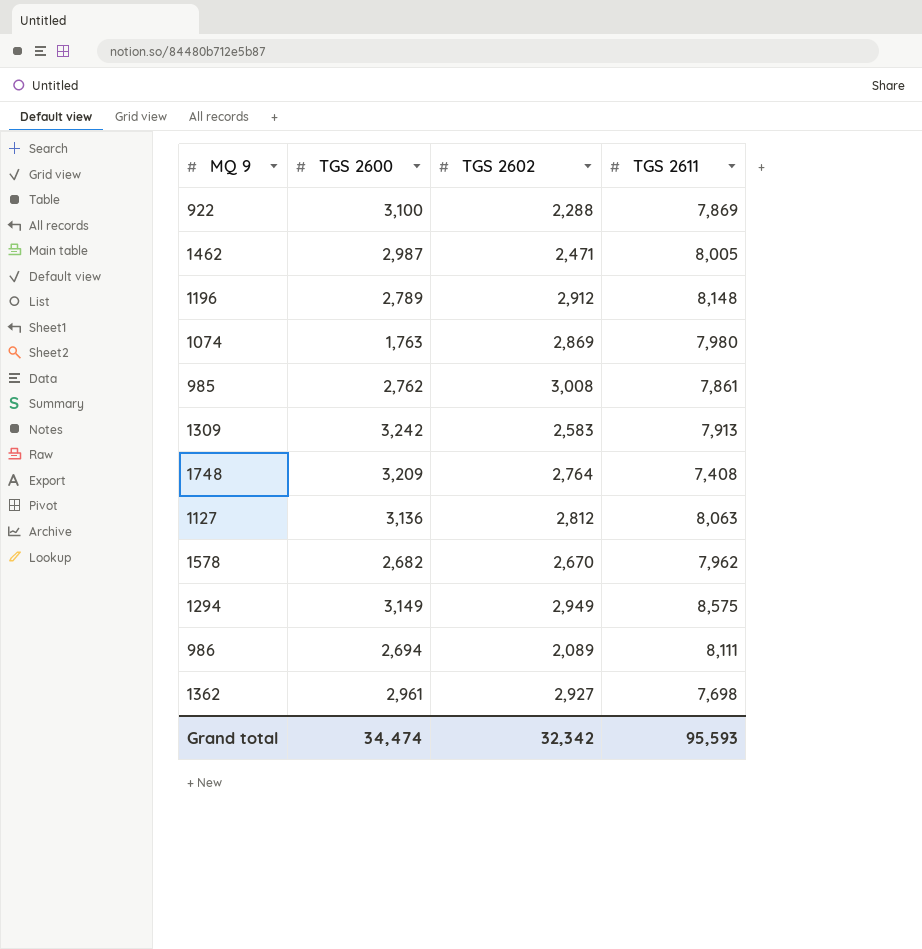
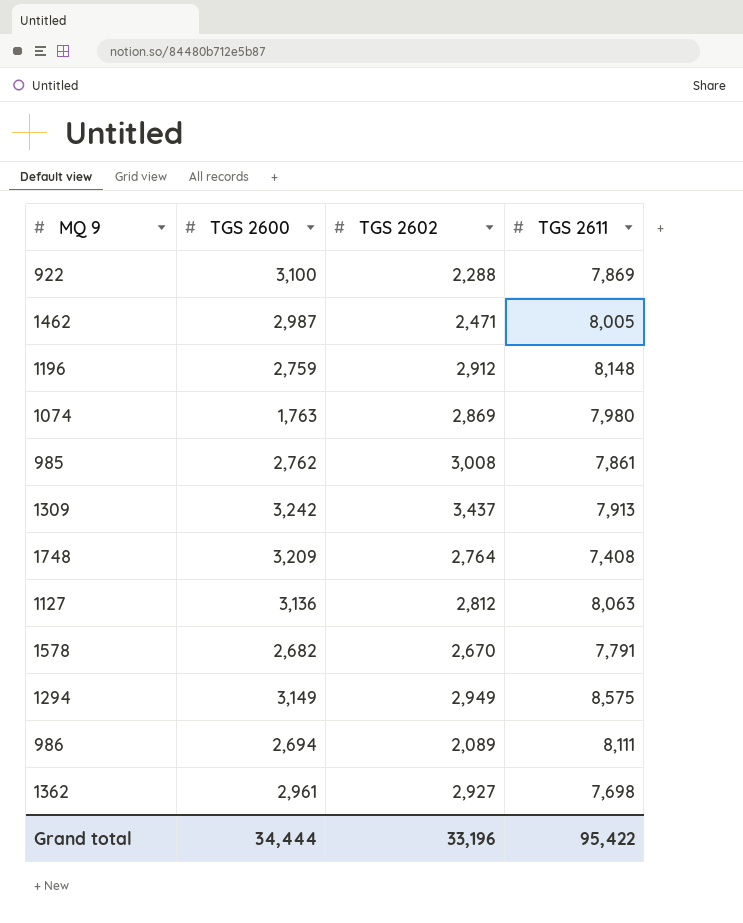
1196 | TGS 2600: 2,789 -> 2,759
1309 | TGS 2602: 2,583 -> 3,437
1578 | TGS 2611: 7,962 -> 7,791
Grand total | TGS 2600: 34,474 -> 34,444
Grand total | TGS 2602: 32,342 -> 33,196
Grand total | TGS 2611: 95,593 -> 95,422

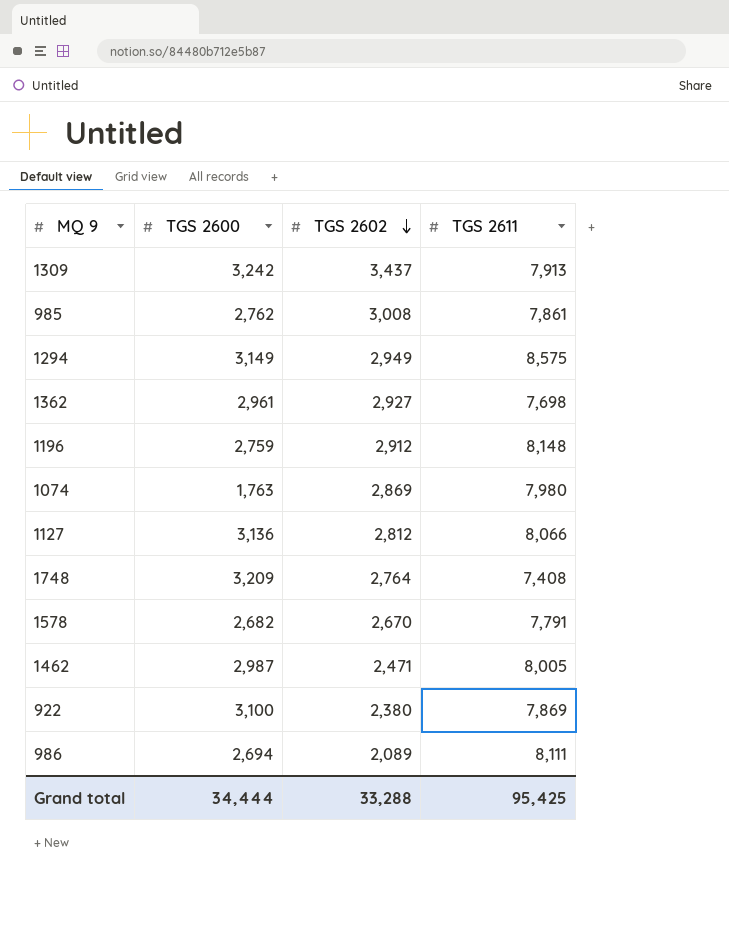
row order: none -> TGS 2602 descending
1127 | TGS 2611: 8,063 -> 8,066
922 | TGS 2602: 2,288 -> 2,380
Grand total | TGS 2602: 33,196 -> 33,288
Grand total | TGS 2611: 95,422 -> 95,425

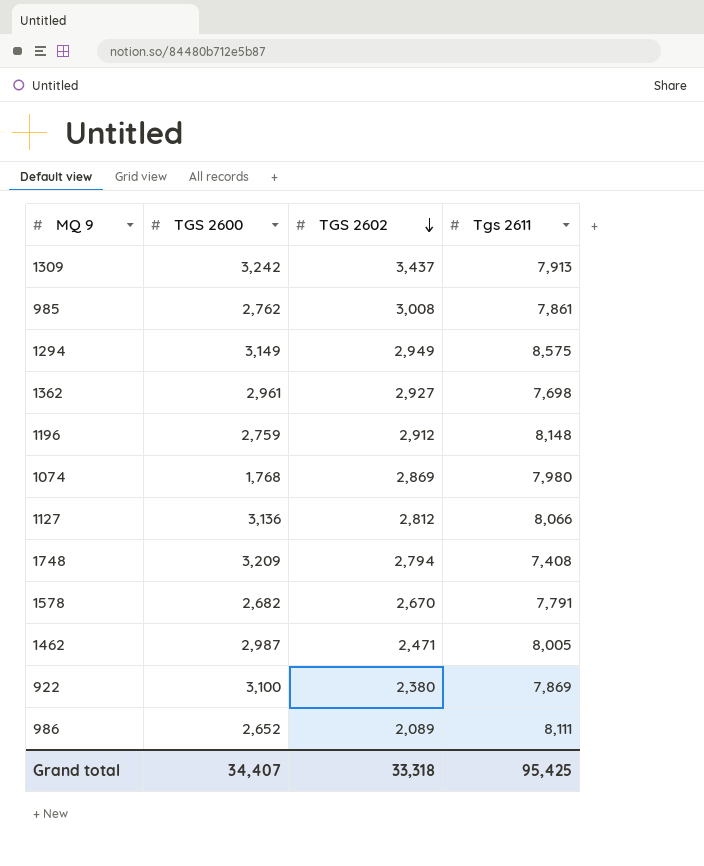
column name: TGS 2611 -> Tgs 2611
1074 | TGS 2600: 1,763 -> 1,768
1748 | TGS 2602: 2,764 -> 2,794
986 | TGS 2600: 2,694 -> 2,652
Grand total | TGS 2600: 34,444 -> 34,407
Grand total | TGS 2602: 33,288 -> 33,318

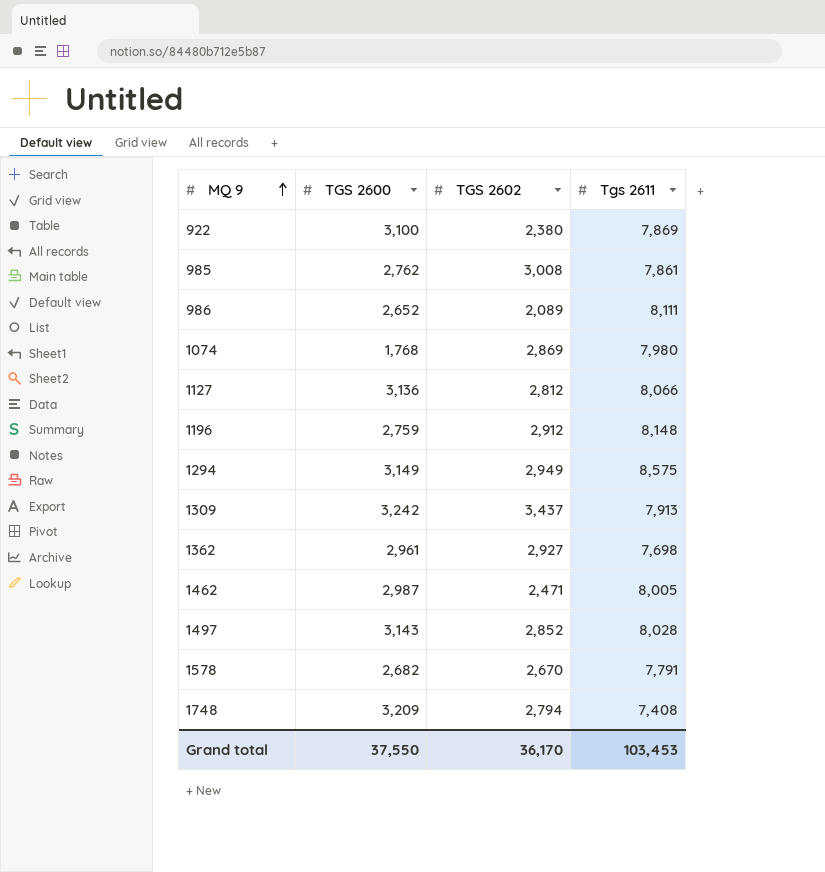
row order: TGS 2602 descending -> MQ 9 ascending
row 1497: none -> 3,143 | 2,852 | 8,028
Grand total | TGS 2600: 34,407 -> 37,550
Grand total | TGS 2602: 33,318 -> 36,170
Grand total | Tgs 2611: 95,425 -> 103,453

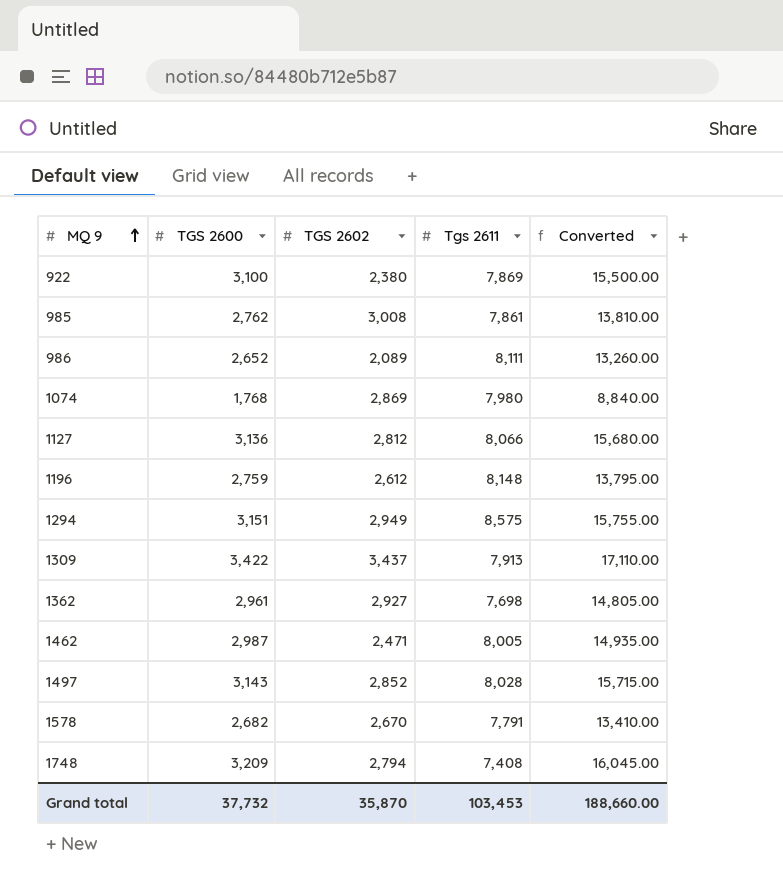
column Converted | formula: none -> [TGS 2600] * 5
1196 | TGS 2602: 2,912 -> 2,612
1294 | TGS 2600: 3,149 -> 3,151
1309 | TGS 2600: 3,242 -> 3,422
Grand total | TGS 2600: 37,550 -> 37,732
Grand total | TGS 2602: 36,170 -> 35,870

